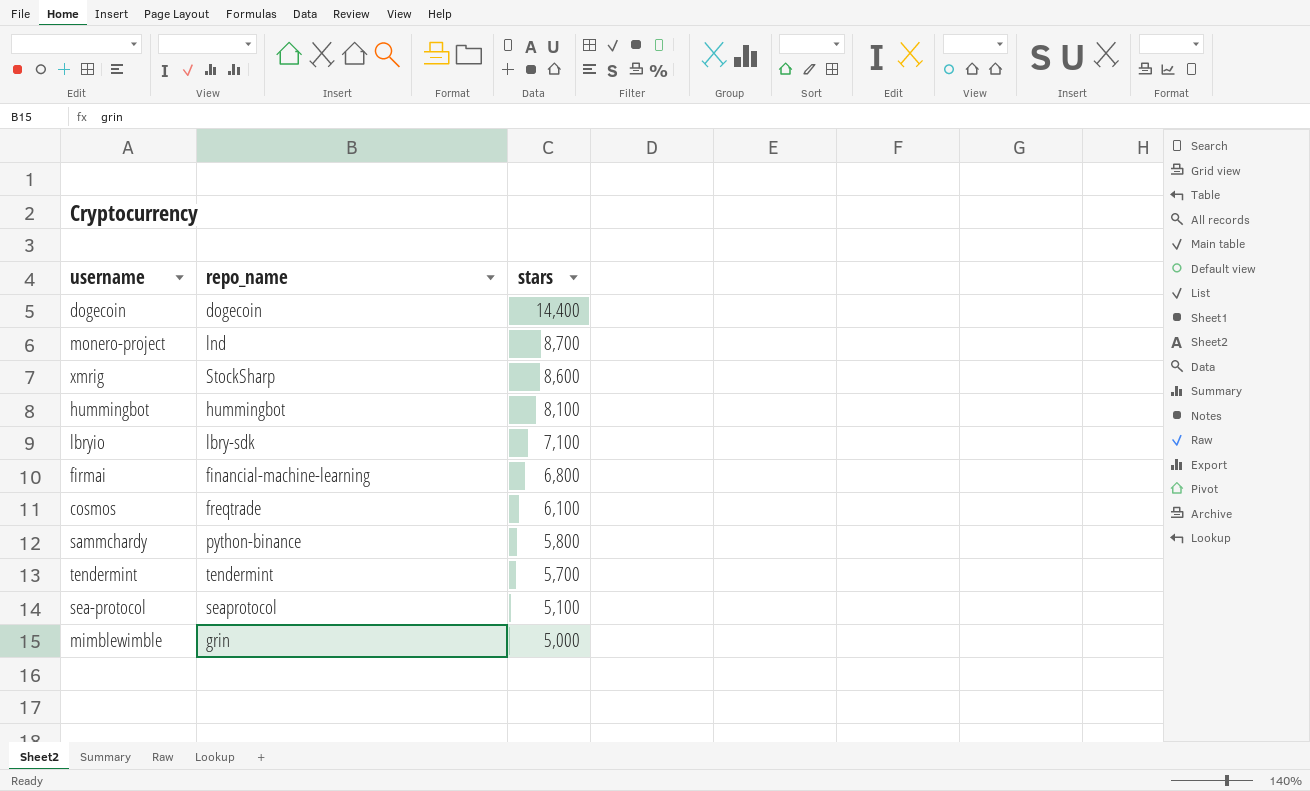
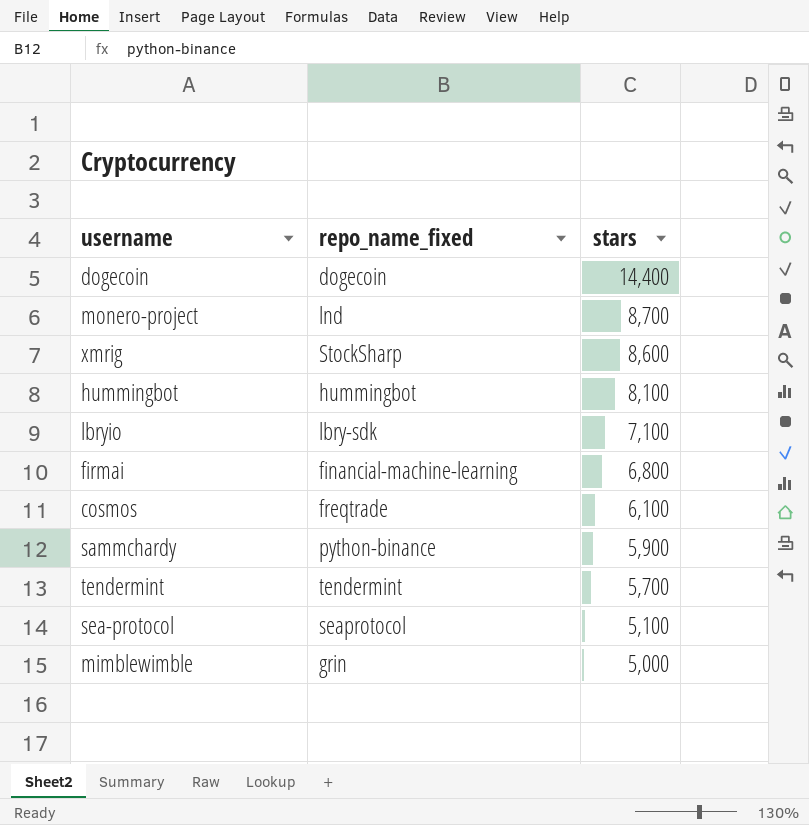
column name: repo_name -> repo_name_fixed
sammchardy | stars: 5,800 -> 5,900

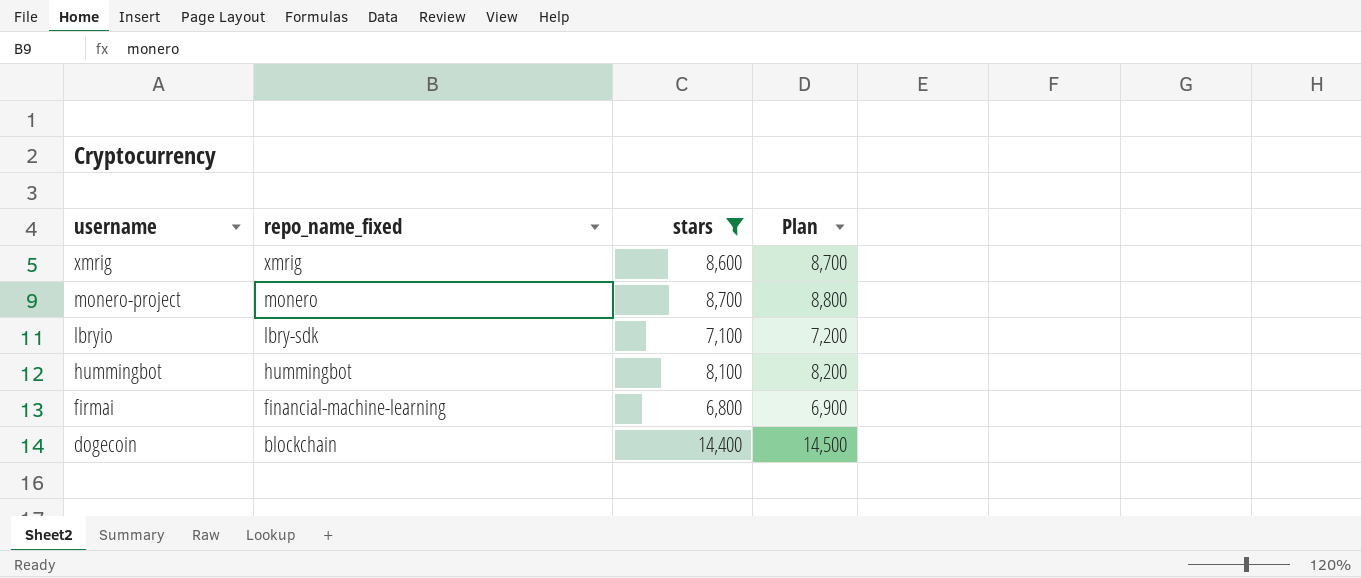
filter: none -> stars >= 6,800
row order: stars descending -> username descending
column Plan | formula: none -> [stars] + 100
xmrig | repo_name_fixed: StockSharp -> xmrig
monero-project | repo_name_fixed: lnd -> monero
dogecoin | repo_name_fixed: dogecoin -> blockchain

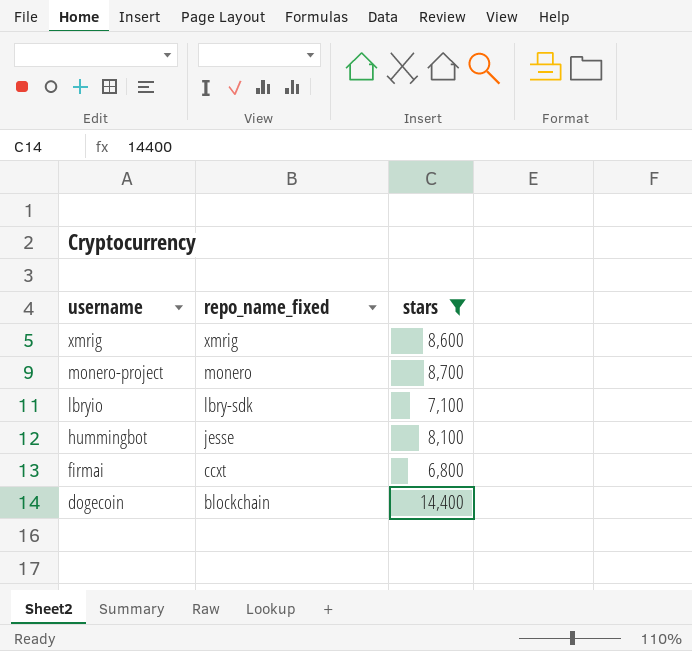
column Plan | formula: [stars] + 100 -> none
hummingbot | repo_name_fixed: hummingbot -> jesse
firmai | repo_name_fixed: financial-machine-learning -> ccxt

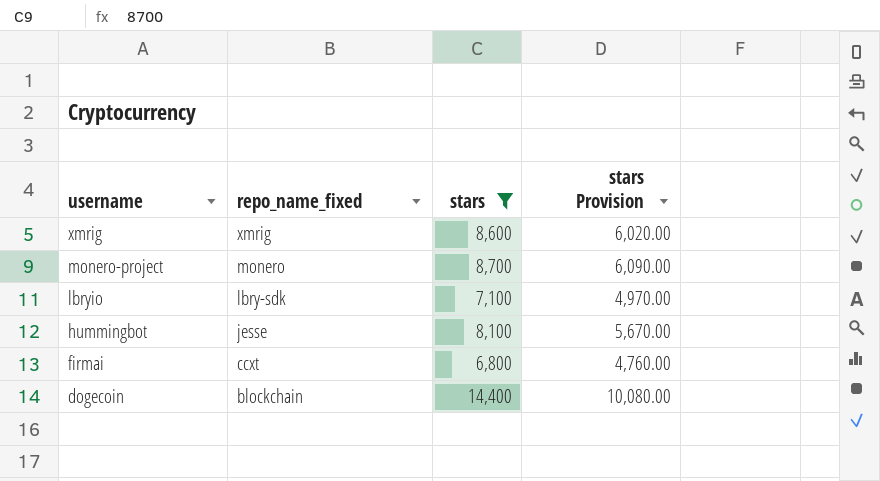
column stars Provision | formula: none -> [stars] * 0.7

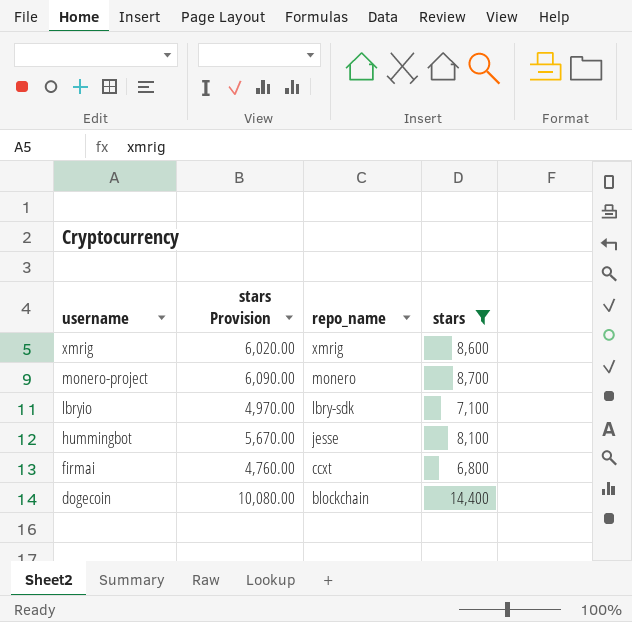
column stars Provision | position: 4 -> 2
column name: repo_name_fixed -> repo_name

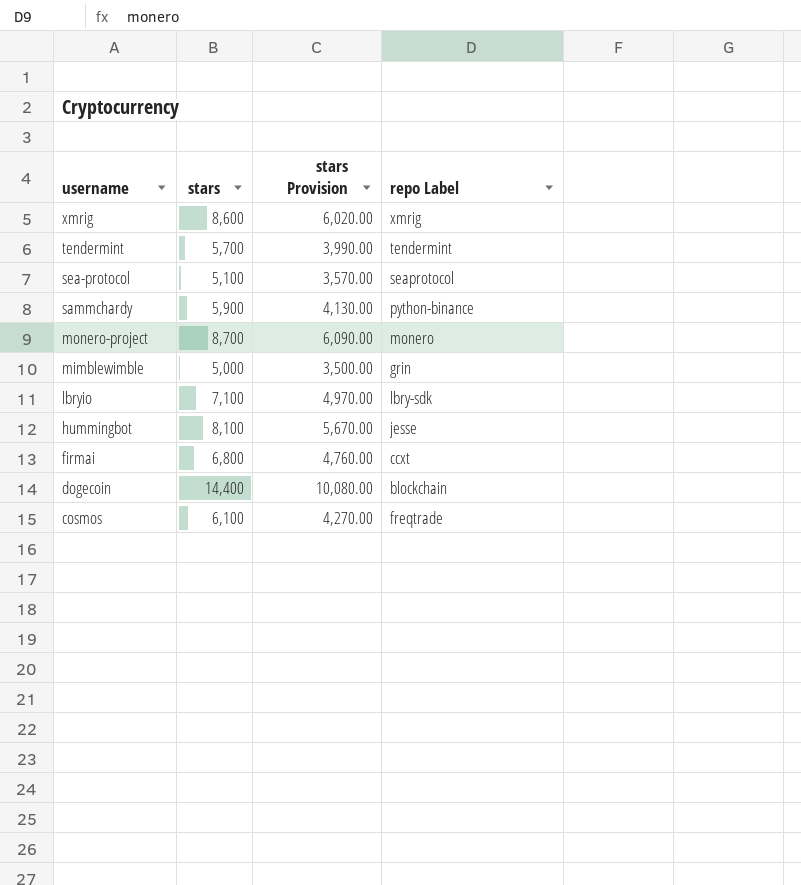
filter: stars >= 6,800 -> none
column stars | position: 4 -> 2
column name: repo_name -> repo Label

